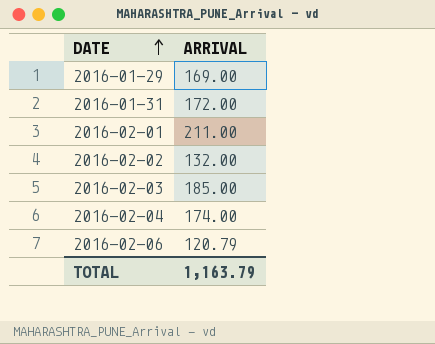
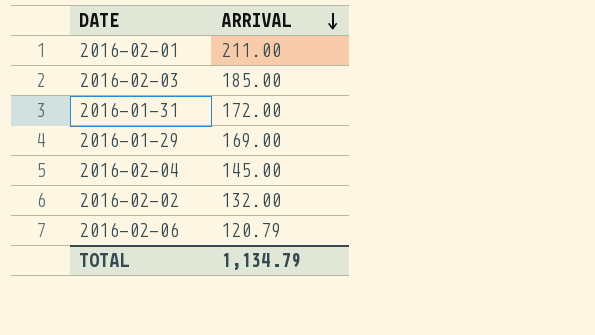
row order: DATE ascending -> ARRIVAL descending
2016-02-04 | ARRIVAL: 174.00 -> 145.00
TOTAL | ARRIVAL: 1,163.79 -> 1,134.79

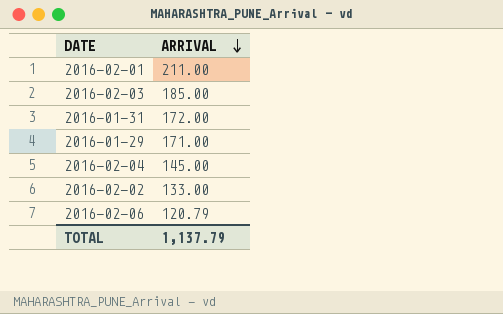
2016-01-29 | ARRIVAL: 169.00 -> 171.00
2016-02-02 | ARRIVAL: 132.00 -> 133.00
TOTAL | ARRIVAL: 1,134.79 -> 1,137.79

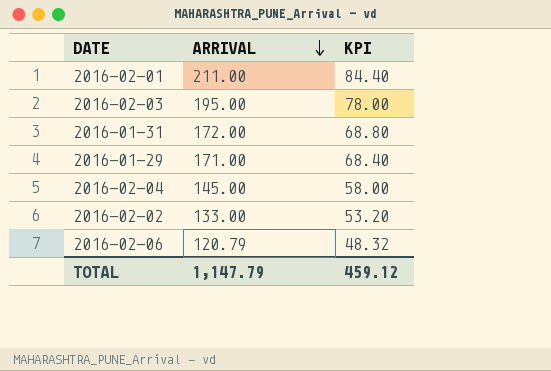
column KPI | formula: none -> [ARRIVAL] * 0.4
2016-02-03 | ARRIVAL: 185.00 -> 195.00
TOTAL | ARRIVAL: 1,137.79 -> 1,147.79

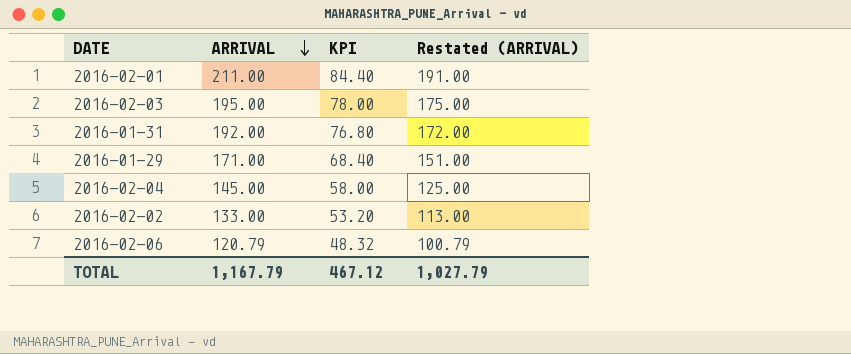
column Restated (ARRIVAL) | formula: none -> [ARRIVAL] - 20
2016-01-31 | ARRIVAL: 172.00 -> 192.00
2016-01-31 | KPI: 68.80 -> 76.80
TOTAL | ARRIVAL: 1,147.79 -> 1,167.79
TOTAL | KPI: 459.12 -> 467.12

